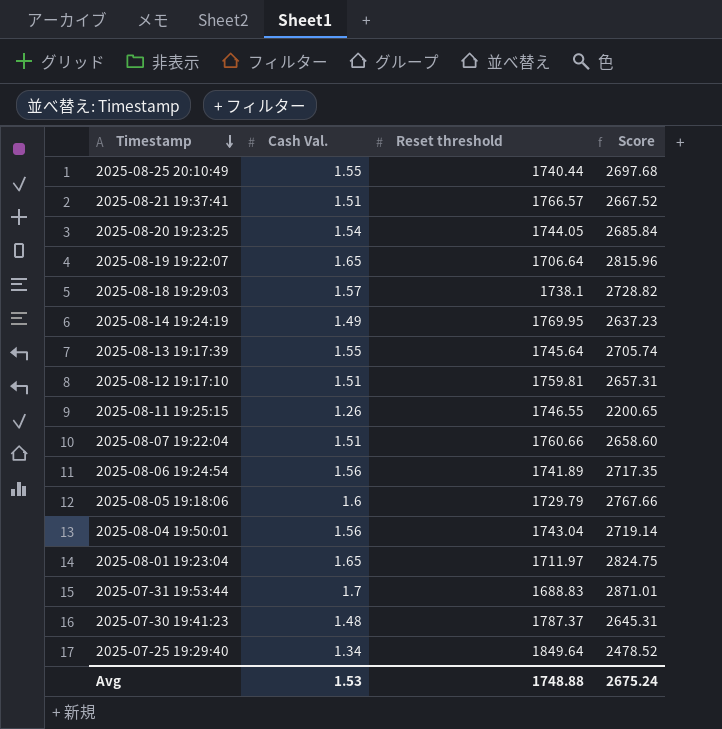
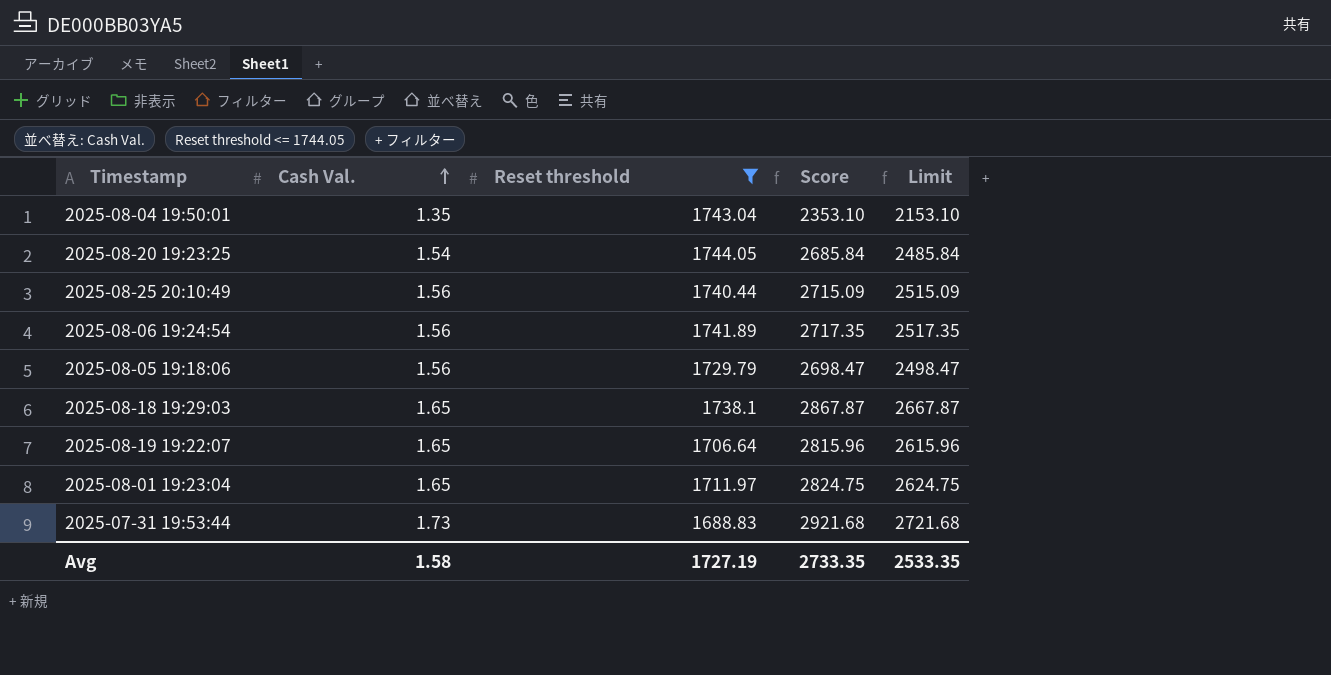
filter: none -> Reset threshold <= 1744.05
row order: Timestamp descending -> Cash Val. ascending
column Limit | formula: none -> [Score] - 200
2025-08-04 19:50:01 | Cash Val.: 1.56 -> 1.35
2025-08-04 19:50:01 | Score: 2719.14 -> 2353.10
2025-08-25 20:10:49 | Cash Val.: 1.55 -> 1.56
2025-08-25 20:10:49 | Score: 2697.68 -> 2715.09
2025-08-05 19:18:06 | Cash Val.: 1.6 -> 1.56
2025-08-05 19:18:06 | Score: 2767.66 -> 2698.47
2025-08-18 19:29:03 | Cash Val.: 1.57 -> 1.65
2025-08-18 19:29:03 | Score: 2728.82 -> 2867.87
2025-07-31 19:53:44 | Cash Val.: 1.7 -> 1.73
2025-07-31 19:53:44 | Score: 2871.01 -> 2921.68
Avg | Cash Val.: 1.53 -> 1.58
Avg | Reset threshold: 1748.88 -> 1727.19
Avg | Score: 2675.24 -> 2733.35

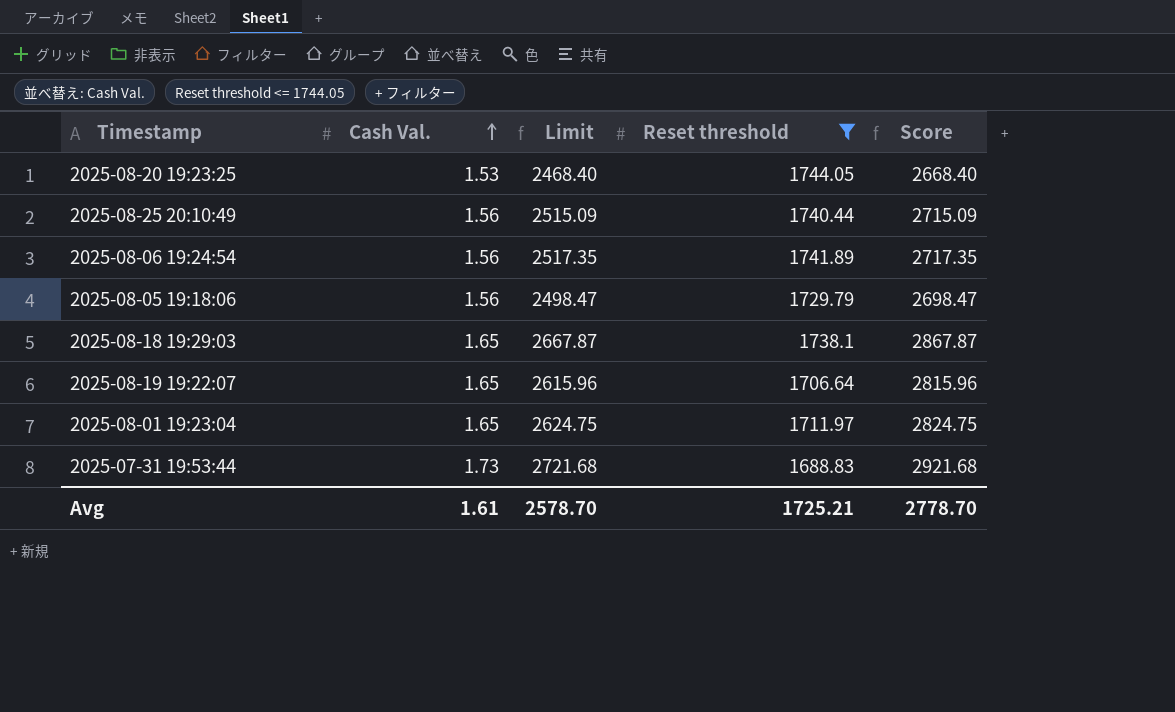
column Limit | position: 5 -> 3
row 2025-08-04 19:50:01: 1.35 | 1743.04 | 2353.10 | 2153.10 -> none
2025-08-20 19:23:25 | Cash Val.: 1.54 -> 1.53
2025-08-20 19:23:25 | Limit: 2485.84 -> 2468.40
2025-08-20 19:23:25 | Score: 2685.84 -> 2668.40
Avg | Cash Val.: 1.58 -> 1.61
Avg | Limit: 2533.35 -> 2578.70
Avg | Reset threshold: 1727.19 -> 1725.21
Avg | Score: 2733.35 -> 2778.70

